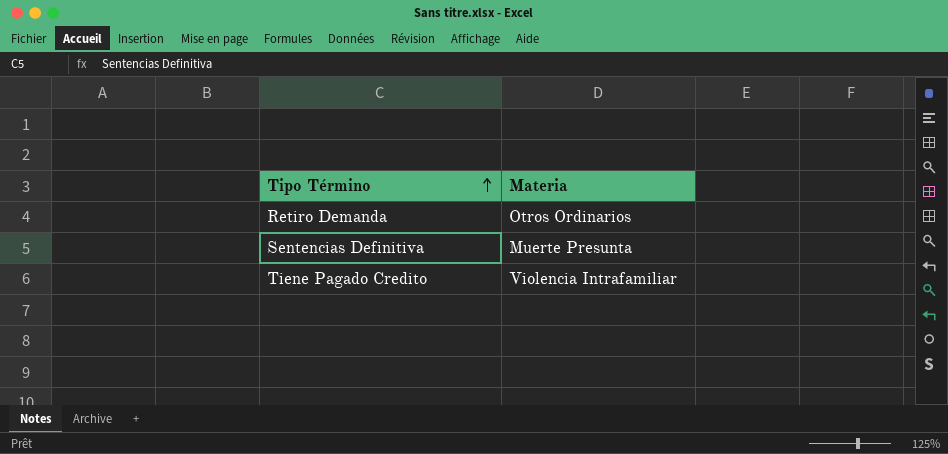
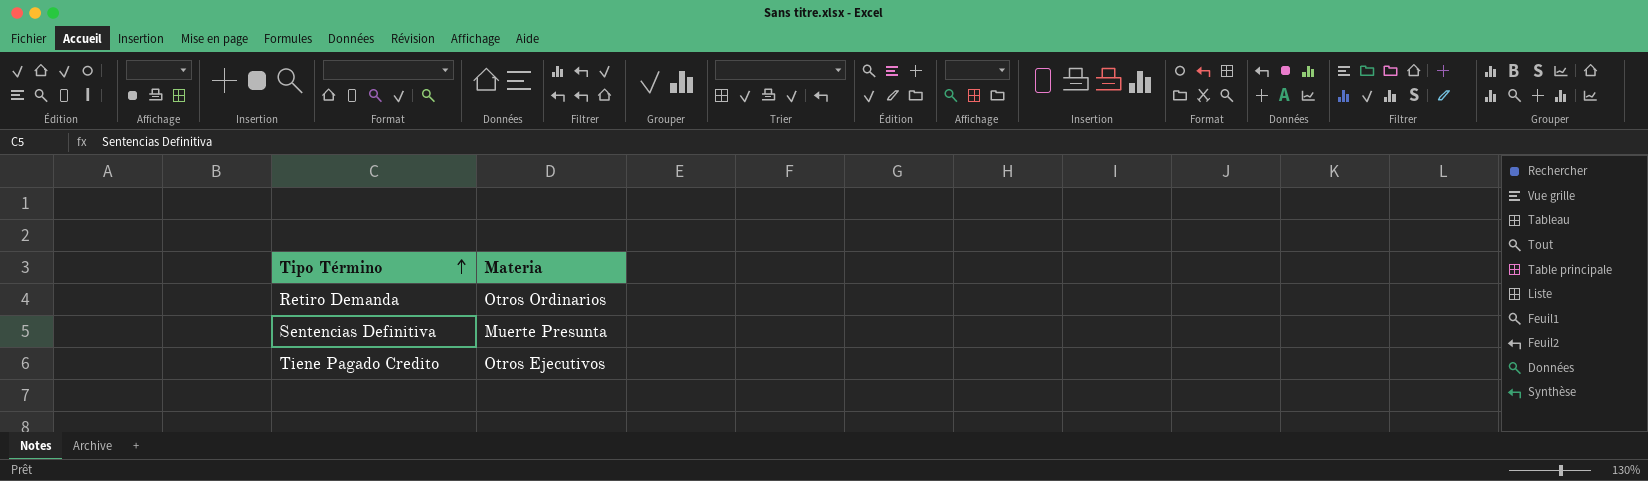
Tiene Pagado Credito | Materia: Violencia Intrafamiliar -> Otros Ejecutivos

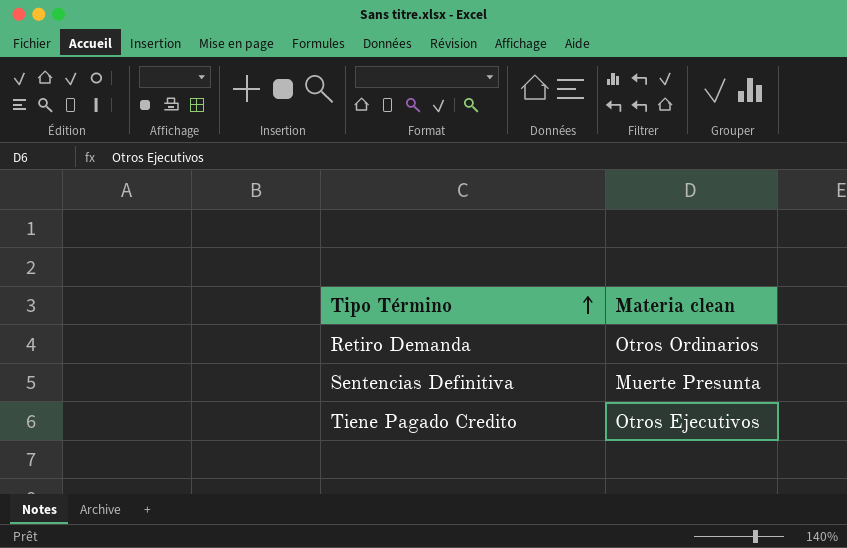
column name: Materia -> Materia clean

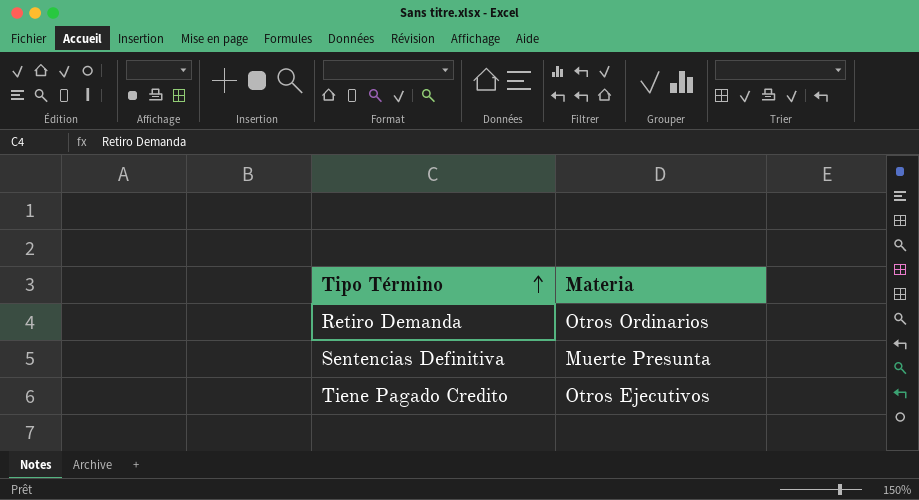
column name: Materia clean -> Materia

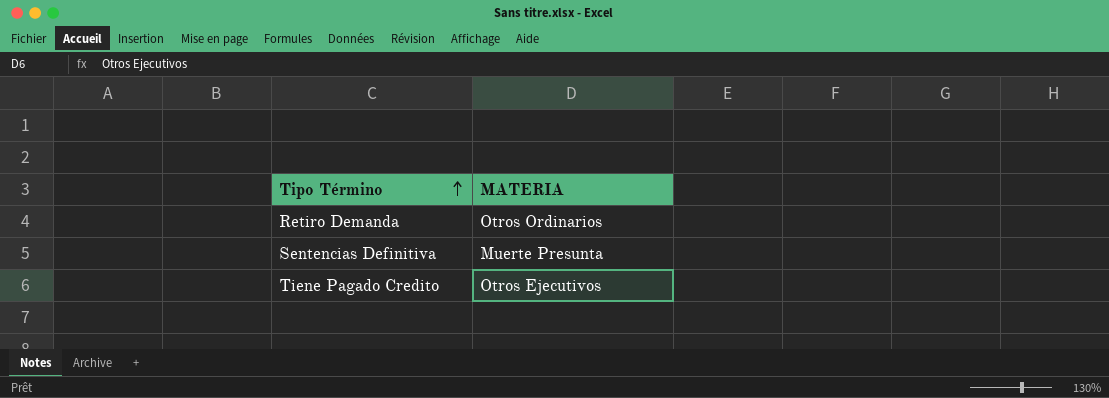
column name: Materia -> MATERIA

